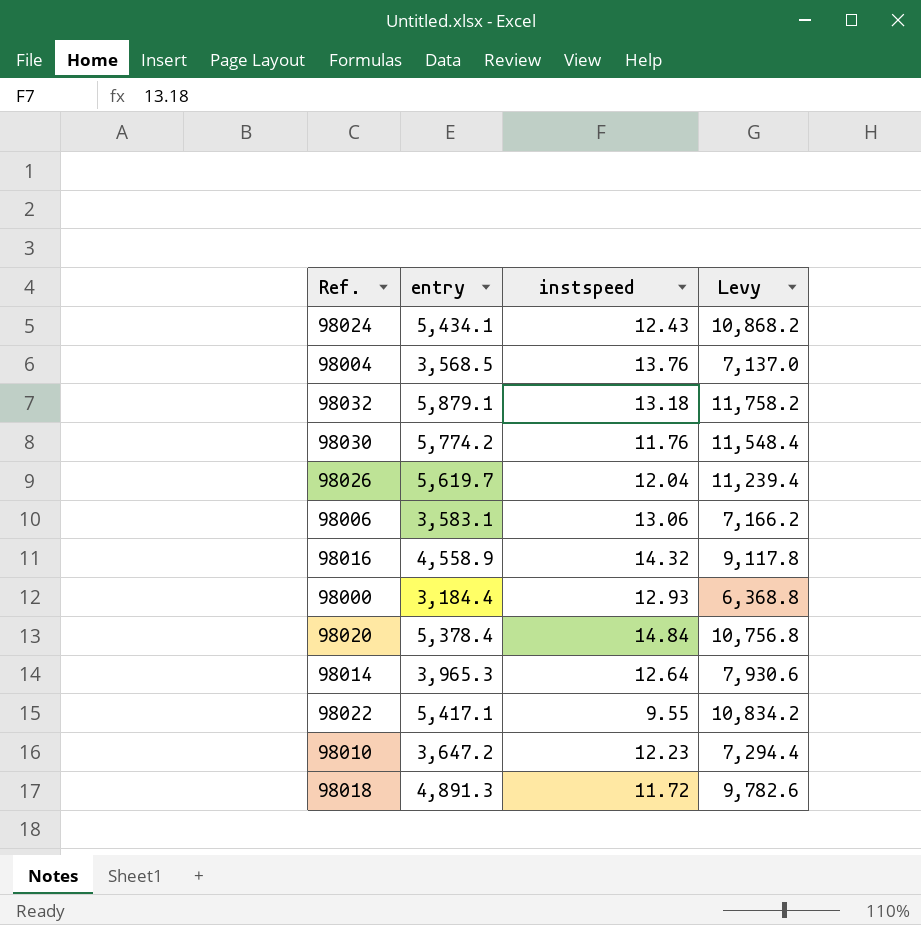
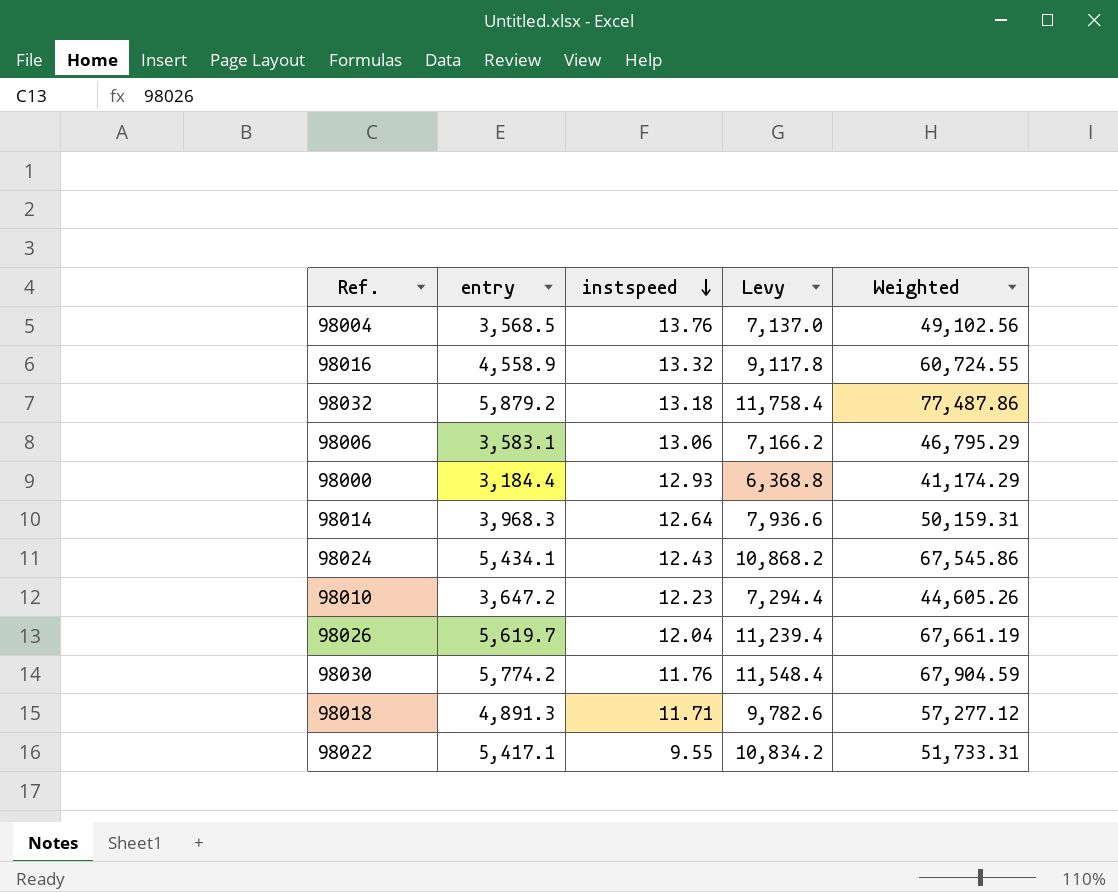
row order: none -> instspeed descending
column Weighted | formula: none -> [entry] * [instspeed]
row 98020: 5,378.4 | 14.84 | 10,756.8 -> none
98016 | instspeed: 14.32 -> 13.32
98032 | entry: 5,879.1 -> 5,879.2
98032 | Levy: 11,758.2 -> 11,758.4
98014 | entry: 3,965.3 -> 3,968.3
98014 | Levy: 7,930.6 -> 7,936.6
98018 | instspeed: 11.72 -> 11.71

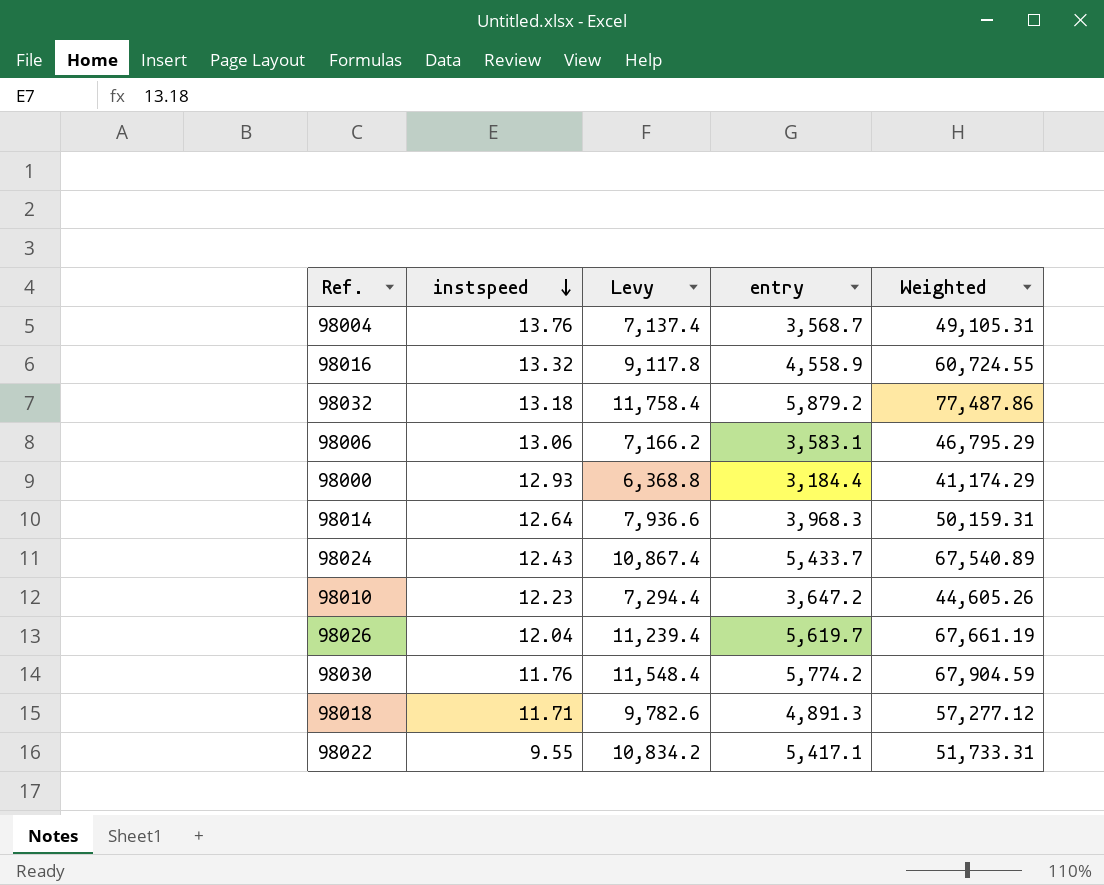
column entry | position: 2 -> 4
98004 | Levy: 7,137.0 -> 7,137.4
98004 | entry: 3,568.5 -> 3,568.7
98004 | Weighted: 49,102.56 -> 49,105.31
98024 | Levy: 10,868.2 -> 10,867.4
98024 | entry: 5,434.1 -> 5,433.7
98024 | Weighted: 67,545.86 -> 67,540.89

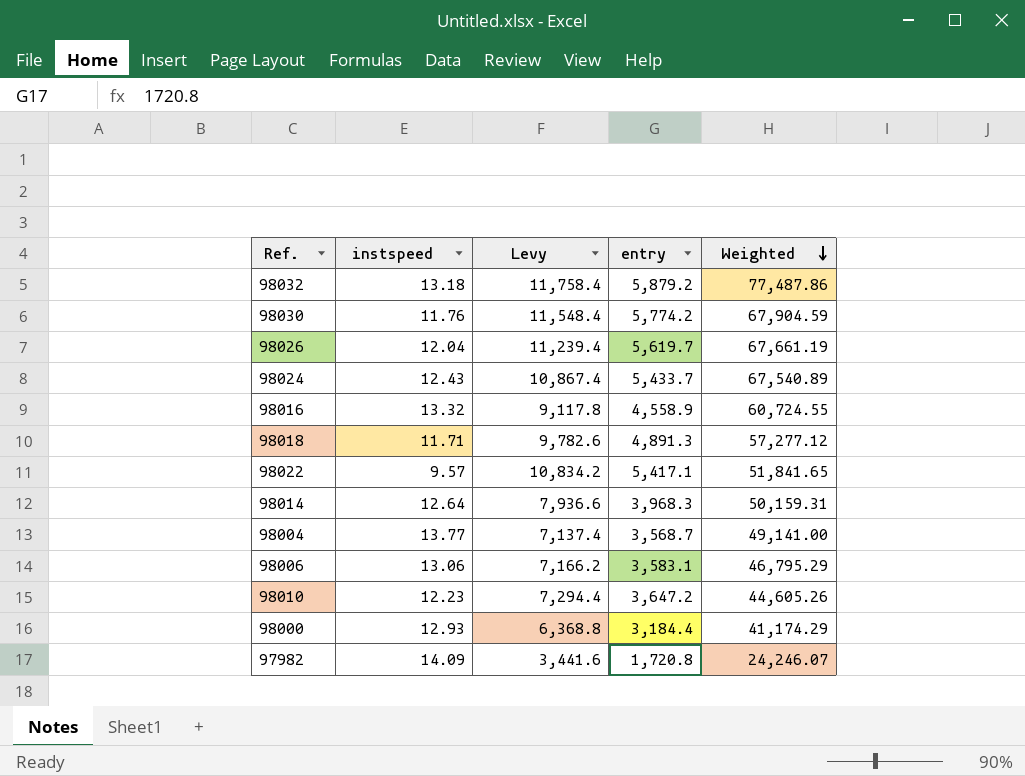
row order: instspeed descending -> Weighted descending
98022 | instspeed: 9.55 -> 9.57
98022 | Weighted: 51,733.31 -> 51,841.65
98004 | instspeed: 13.76 -> 13.77
98004 | Weighted: 49,105.31 -> 49,141.00
row 97982: none -> 14.09 | 3,441.6 | 1,720.8 | 24,246.07

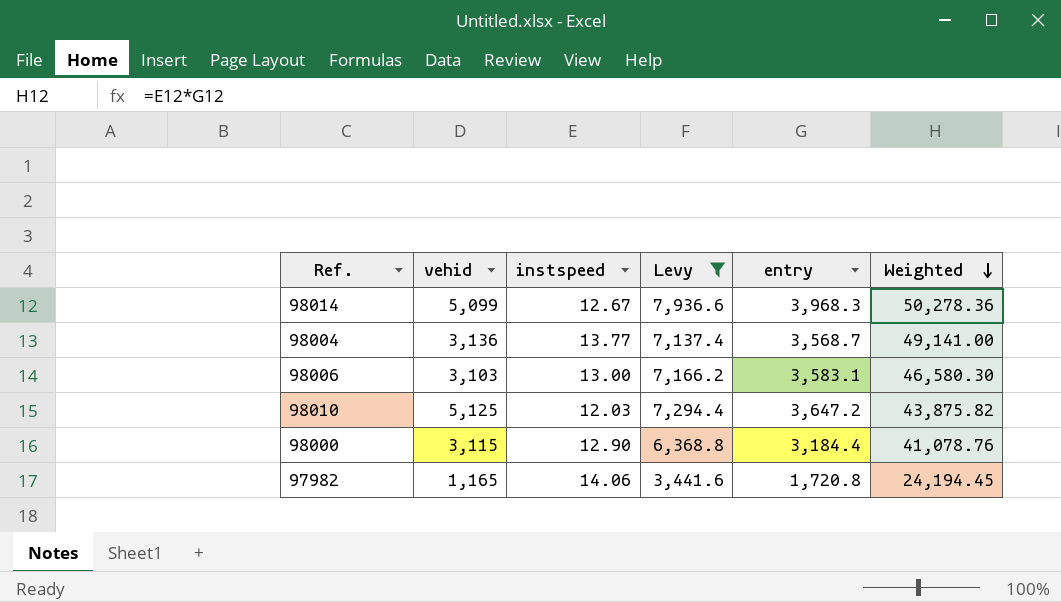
filter: none -> Levy <= 7,936.6
column vehid | position: none -> 2
98014 | instspeed: 12.64 -> 12.67
98014 | Weighted: 50,159.31 -> 50,278.36
98006 | instspeed: 13.06 -> 13.00
98006 | Weighted: 46,795.29 -> 46,580.30
98010 | instspeed: 12.23 -> 12.03
98010 | Weighted: 44,605.26 -> 43,875.82
98000 | instspeed: 12.93 -> 12.90
98000 | Weighted: 41,174.29 -> 41,078.76
97982 | instspeed: 14.09 -> 14.06
97982 | Weighted: 24,246.07 -> 24,194.45

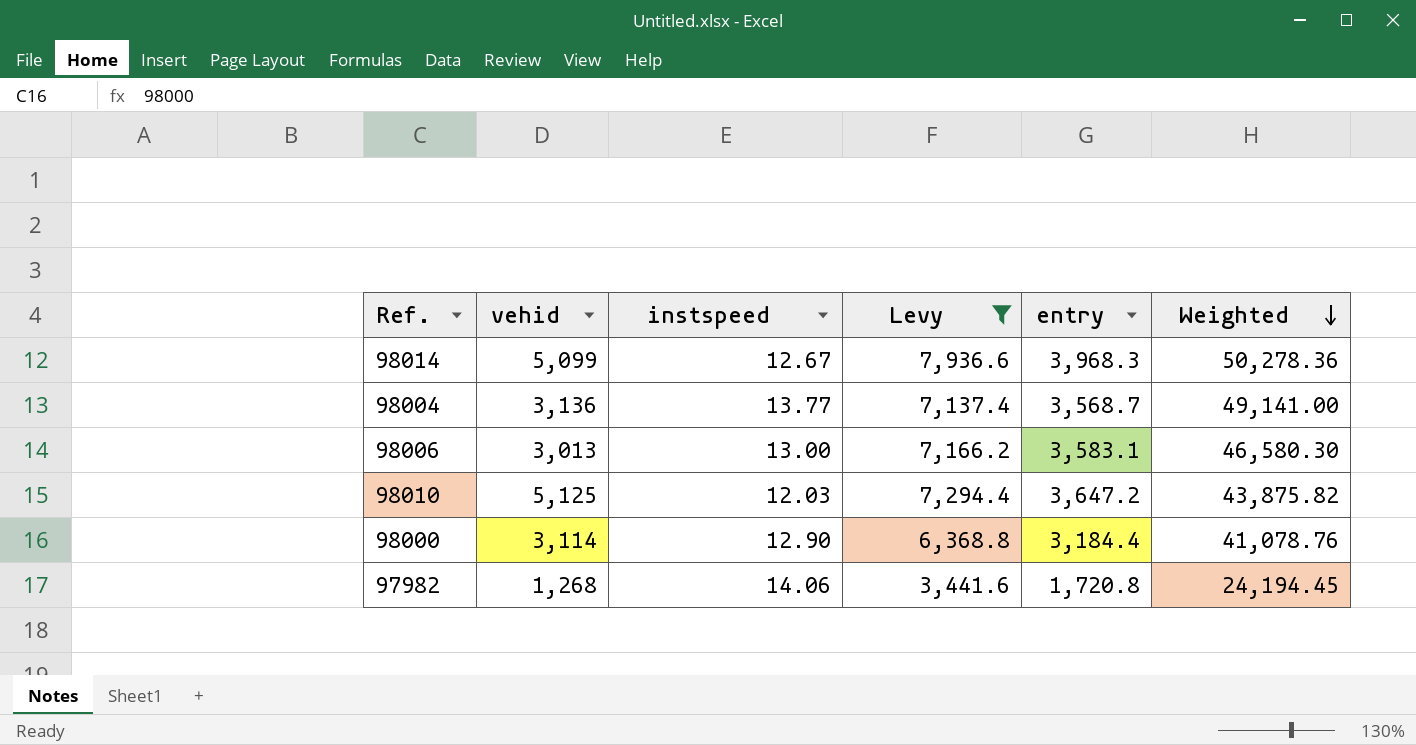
98006 | vehid: 3,103 -> 3,013
98000 | vehid: 3,115 -> 3,114
97982 | vehid: 1,165 -> 1,268

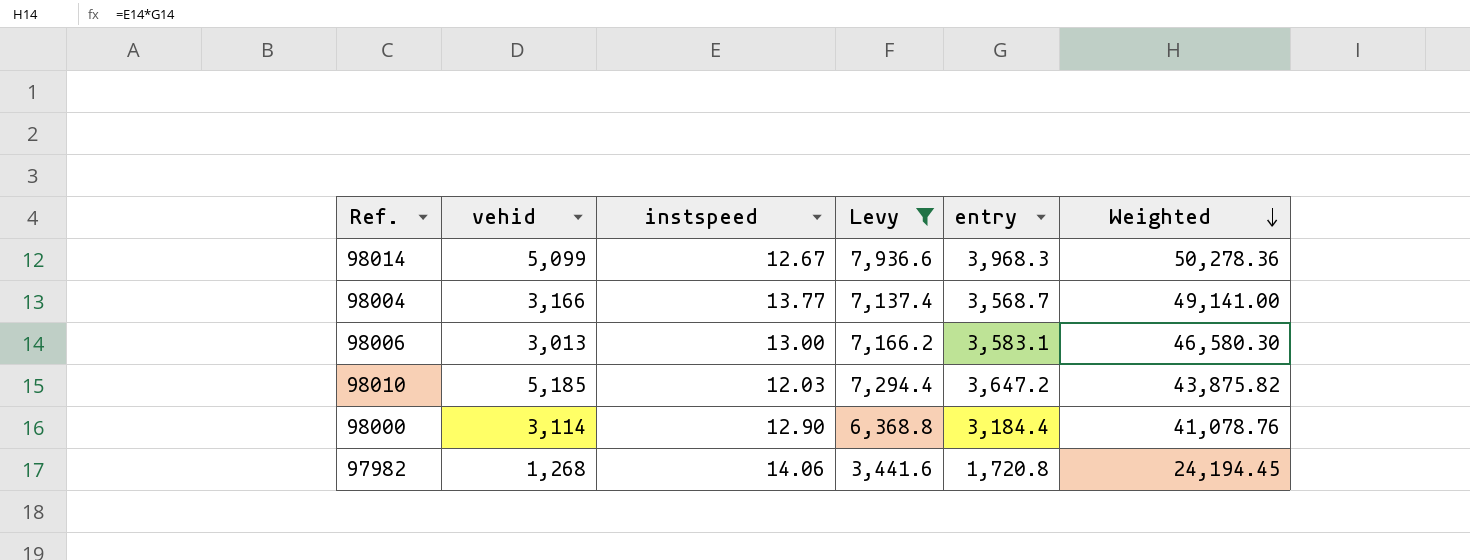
98004 | vehid: 3,136 -> 3,166
98010 | vehid: 5,125 -> 5,185

